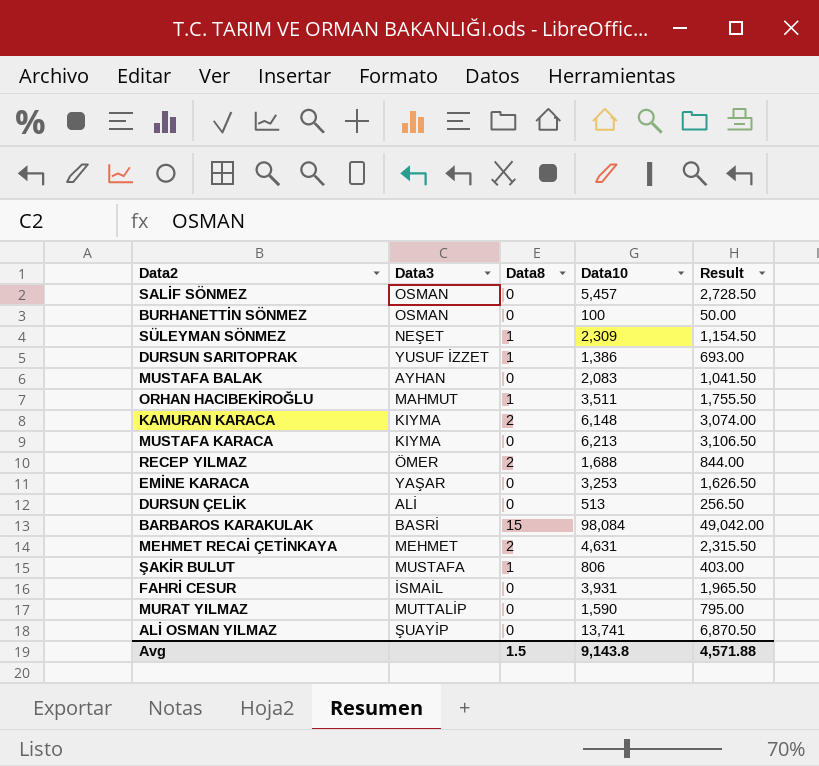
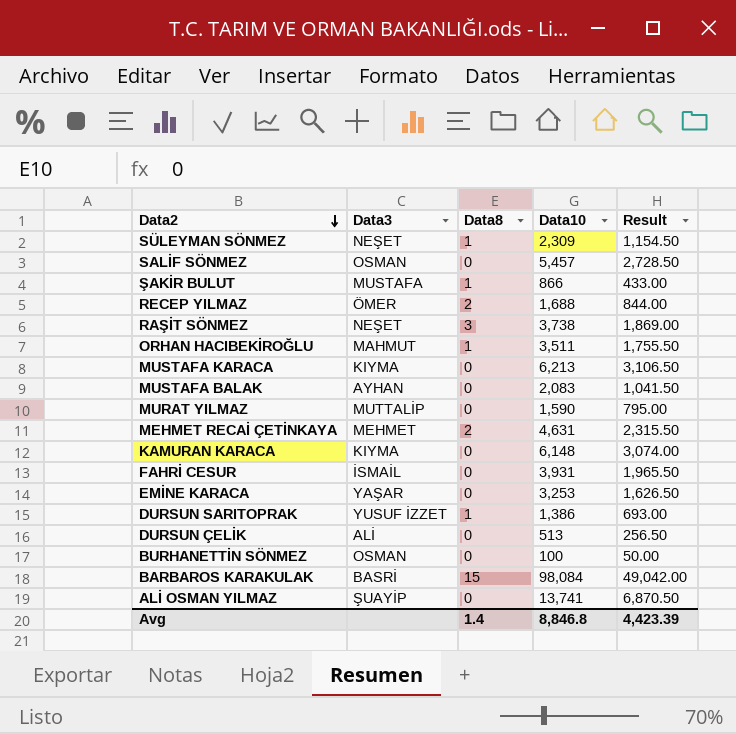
row order: none -> Data2 descending
ŞAKİR BULUT | Data10: 806 -> 866
ŞAKİR BULUT | Result: 403.00 -> 433.00
row RAŞİT SÖNMEZ: none -> NEŞET | 3 | 3,738 | 1,869.00
KAMURAN KARACA | Data8: 2 -> 0
Avg | Data8: 1.5 -> 1.4
Avg | Data10: 9,143.8 -> 8,846.8
Avg | Result: 4,571.88 -> 4,423.39

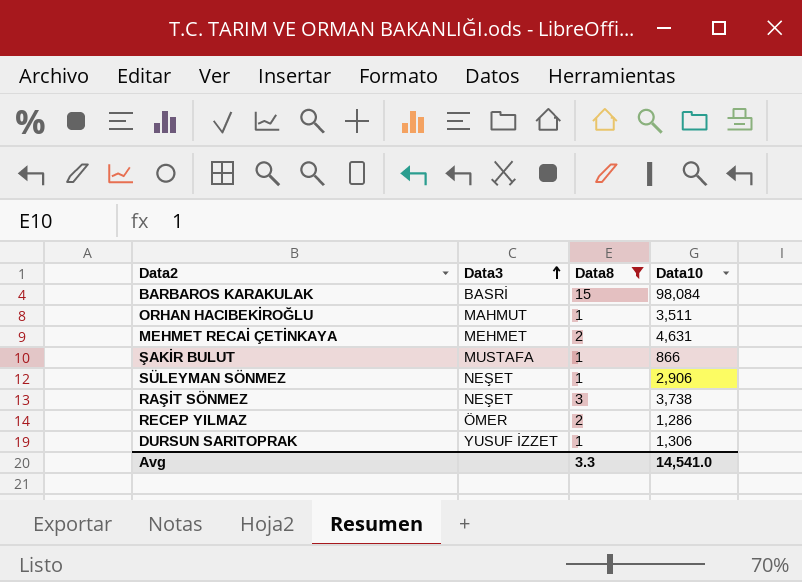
filter: none -> Data8 != 0
row order: Data2 descending -> Data3 ascending
column Result | formula: [Data10] * 0.5 -> none
SÜLEYMAN SÖNMEZ | Data10: 2,309 -> 2,906
RECEP YILMAZ | Data10: 1,688 -> 1,286
DURSUN SARITOPRAK | Data10: 1,386 -> 1,306
Avg | Data8: 1.4 -> 3.3
Avg | Data10: 8,846.8 -> 14,541.0

